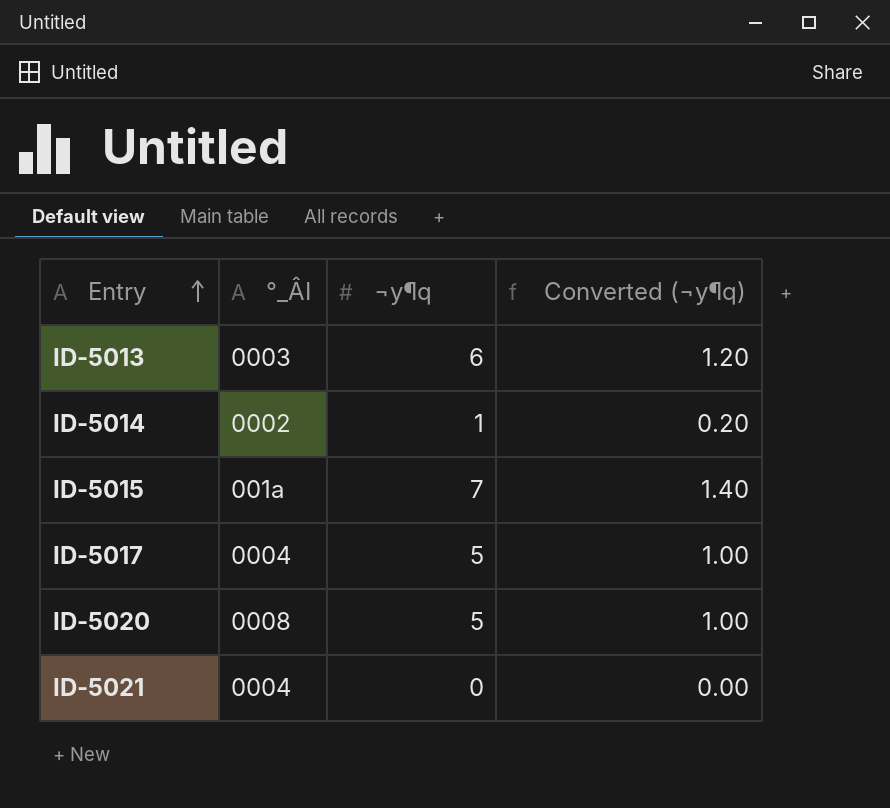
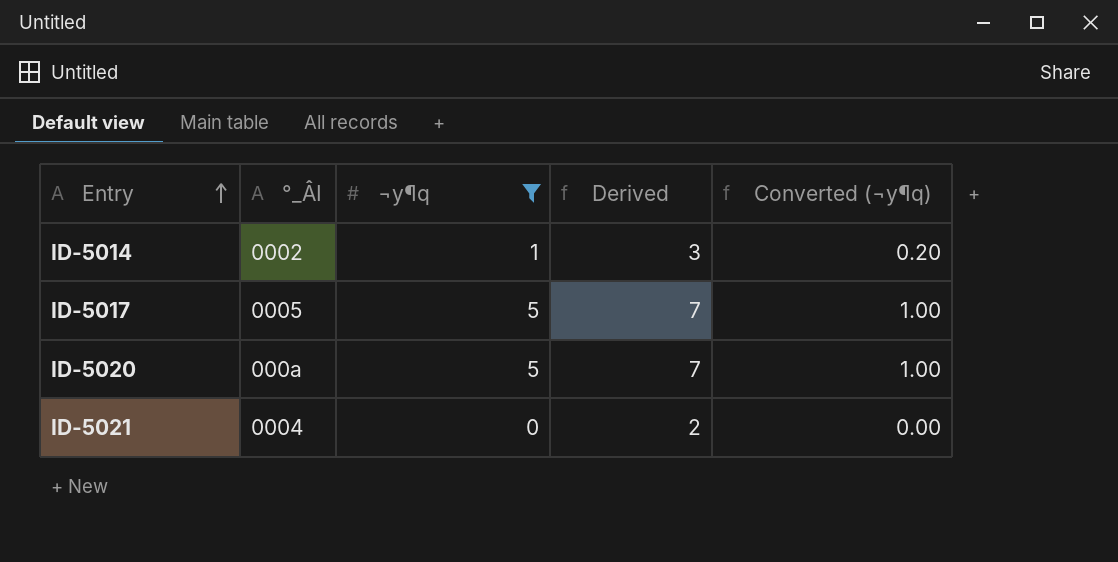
filter: none -> ¬y¶q <= 5
column Derived | formula: none -> [¬y¶q] + 2
ID-5017 | °_ÂI: 0004 -> 0005
ID-5020 | °_ÂI: 0008 -> 000a

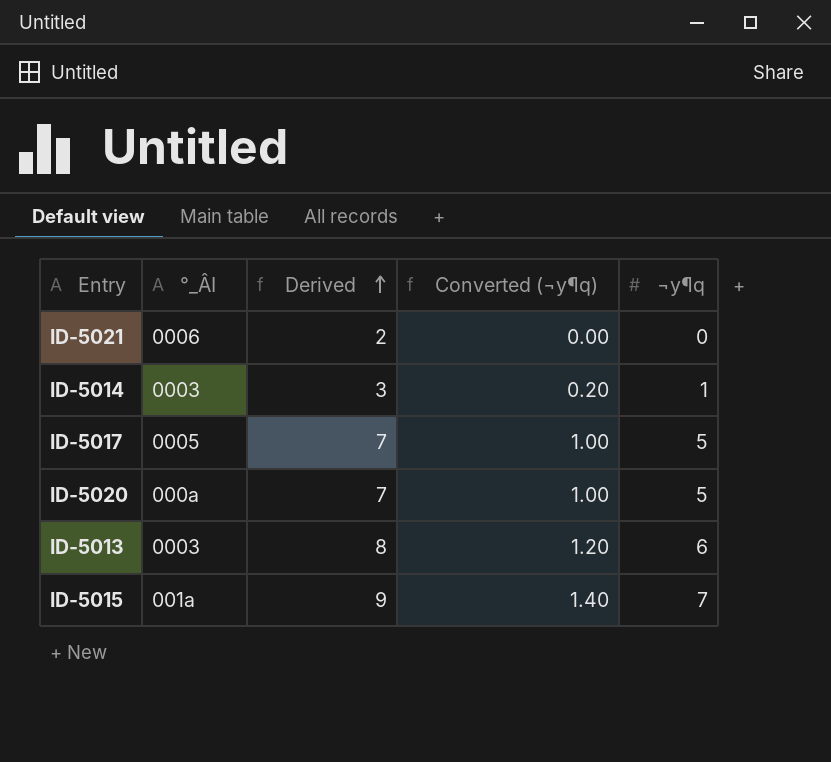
filter: ¬y¶q <= 5 -> none
row order: Entry ascending -> Derived ascending
column ¬y¶q | position: 3 -> 5
ID-5021 | °_ÂI: 0004 -> 0006
ID-5014 | °_ÂI: 0002 -> 0003

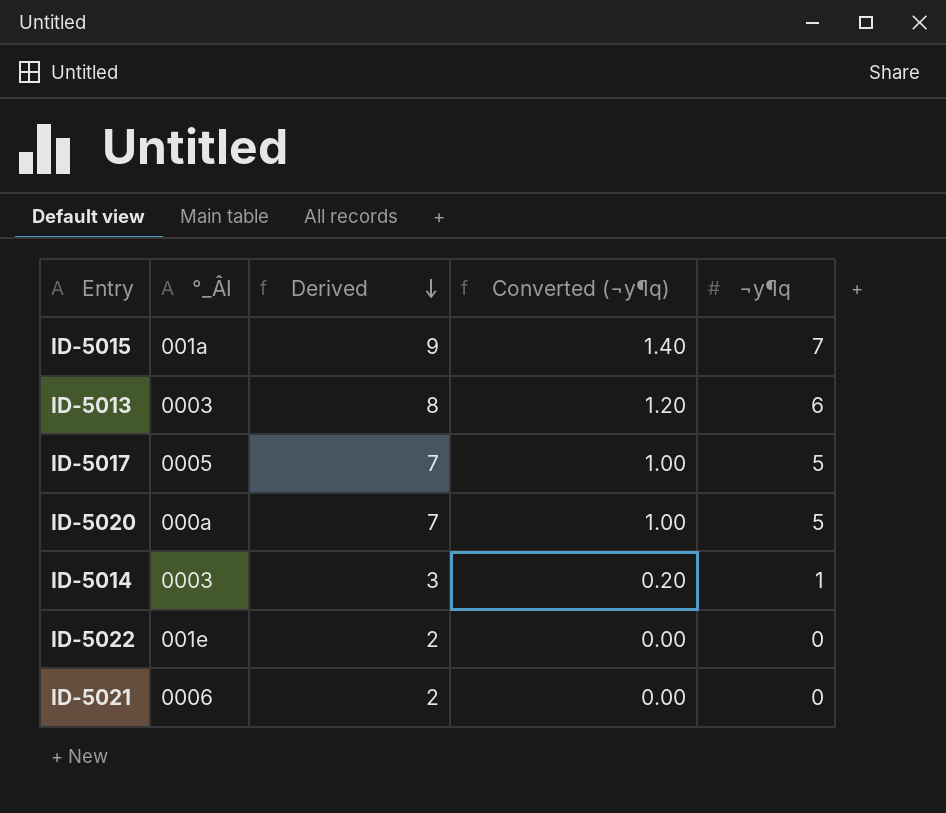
row order: Derived ascending -> Derived descending
row ID-5022: none -> 001e | 2 | 0.00 | 0

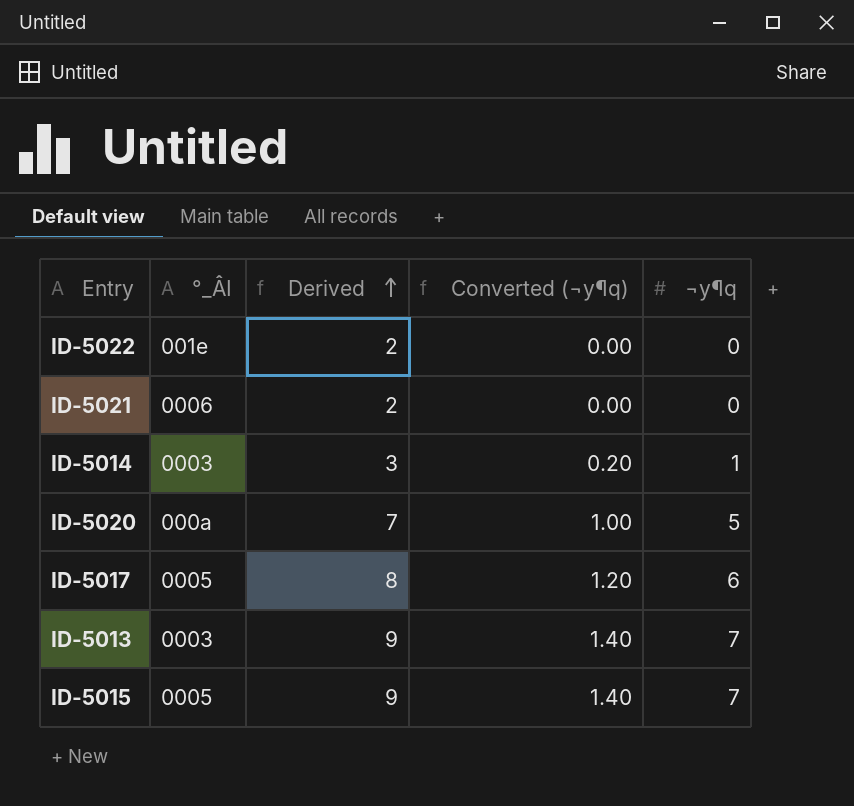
row order: Derived descending -> Derived ascending
ID-5017 | Derived: 7 -> 8
ID-5017 | Converted (¬y¶q): 1.00 -> 1.20
ID-5017 | ¬y¶q: 5 -> 6
ID-5013 | Derived: 8 -> 9
ID-5013 | Converted (¬y¶q): 1.20 -> 1.40
ID-5013 | ¬y¶q: 6 -> 7
ID-5015 | °_ÂI: 001a -> 0005

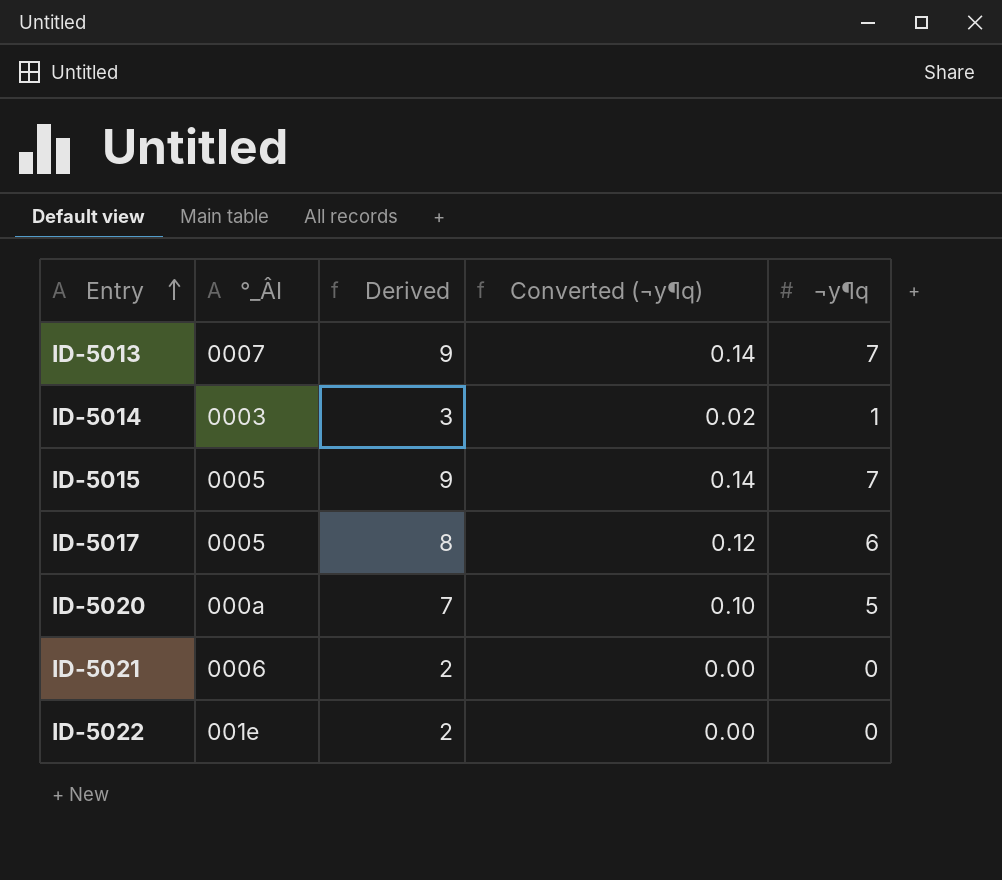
row order: Derived ascending -> Entry ascending
column Converted (¬y¶q) | formula: [¬y¶q] * 0.2 -> [¬y¶q] * 0.02
ID-5013 | °_ÂI: 0003 -> 0007

